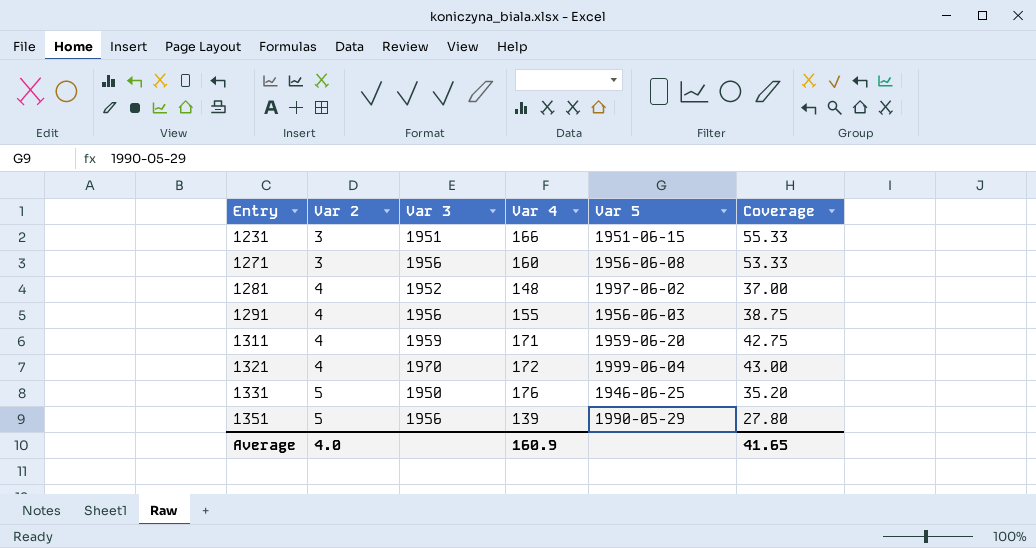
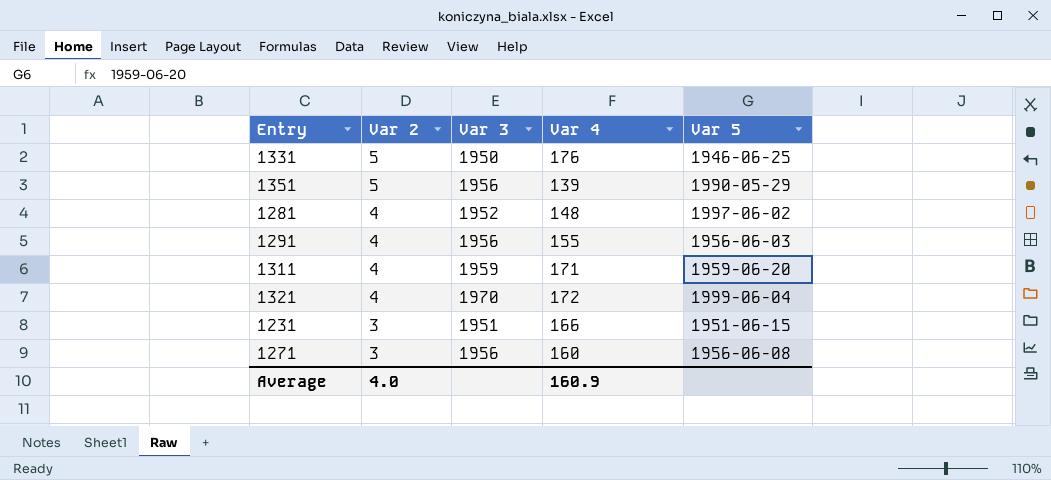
row order: Entry ascending -> Var 2 descending
column Coverage | formula: [Var 4] / [Var 2] -> none

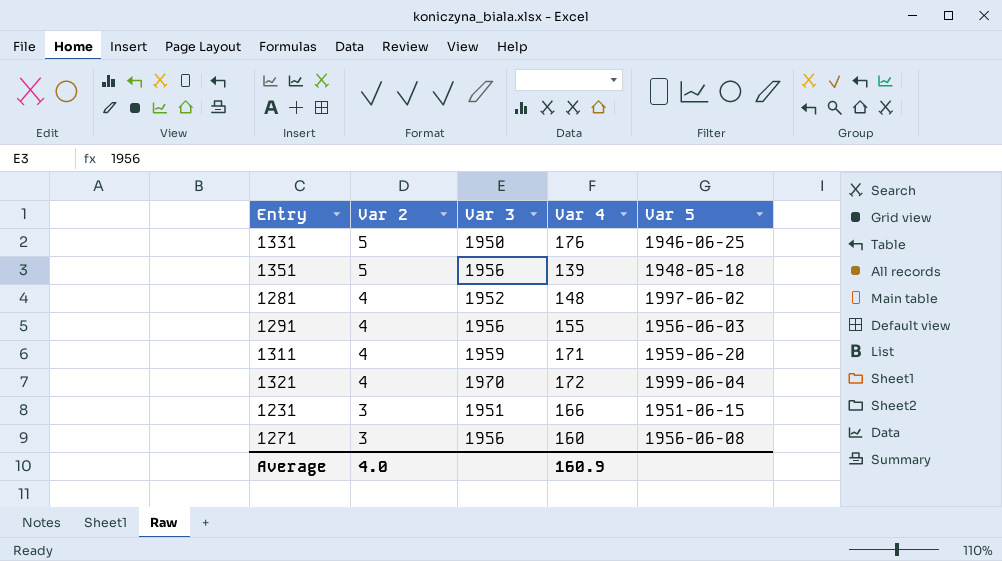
1351 | Var 5: 1990-05-29 -> 1948-05-18

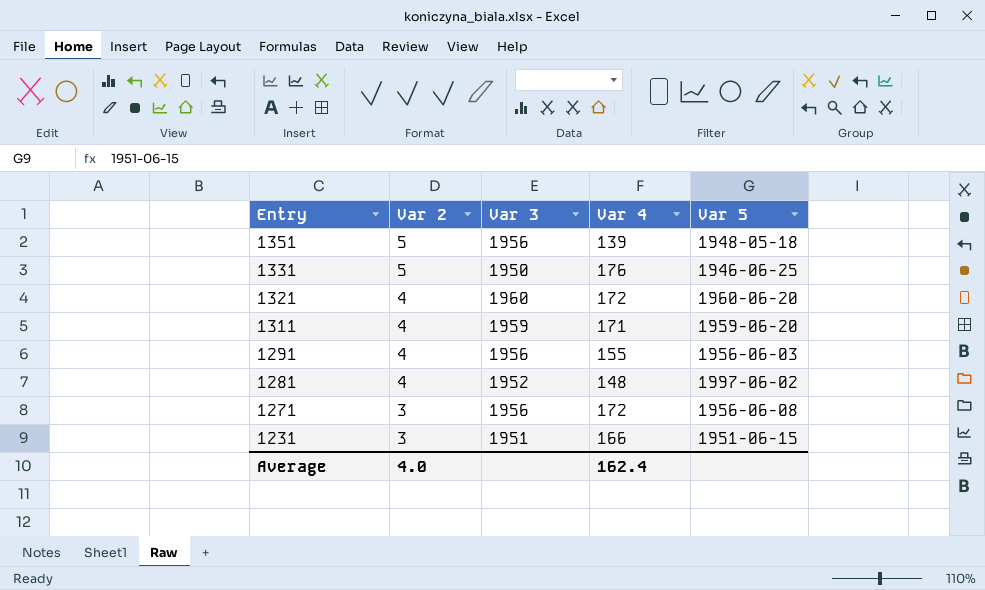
row order: Var 2 descending -> Entry descending
1321 | Var 3: 1970 -> 1960
1321 | Var 5: 1999-06-04 -> 1960-06-20
1271 | Var 4: 160 -> 172
Average | Var 4: 160.9 -> 162.4

